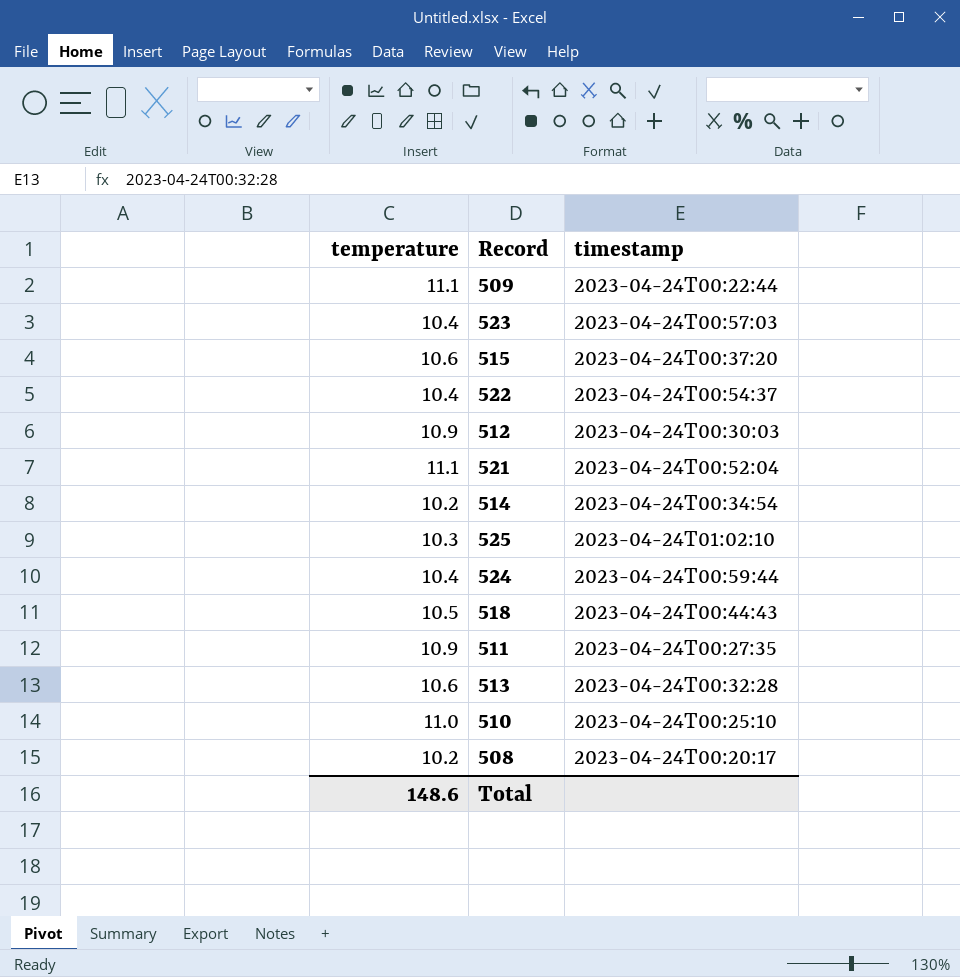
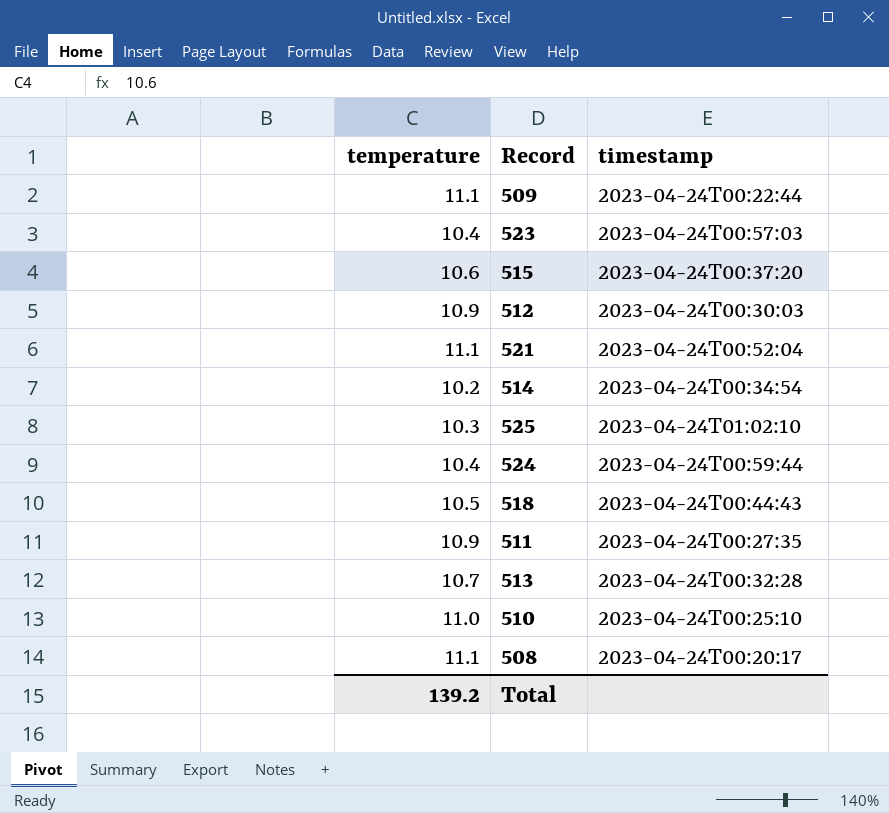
row 522: 10.4 | 2023-04-24T00:54:37 -> none
513 | temperature: 10.6 -> 10.7
508 | temperature: 10.2 -> 11.1
Total | temperature: 148.6 -> 139.2

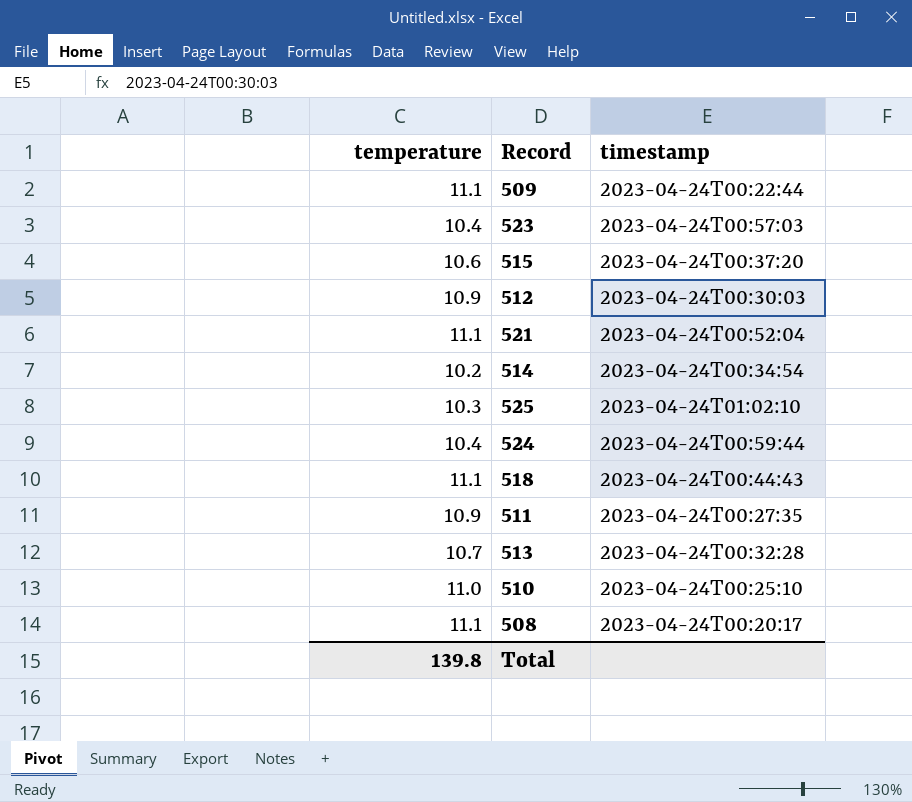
518 | temperature: 10.5 -> 11.1
Total | temperature: 139.2 -> 139.8

